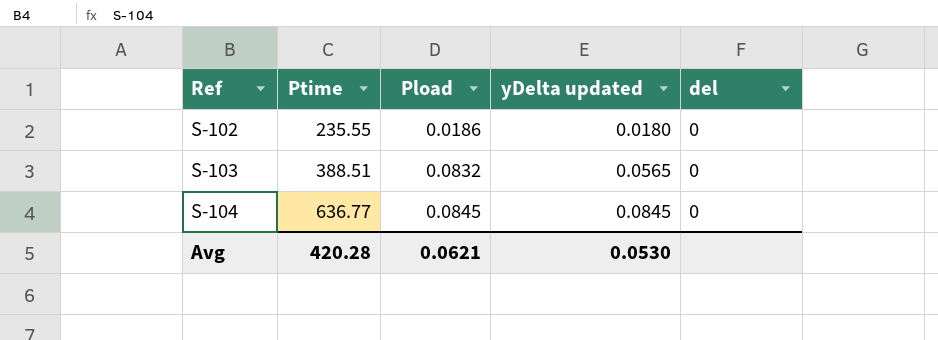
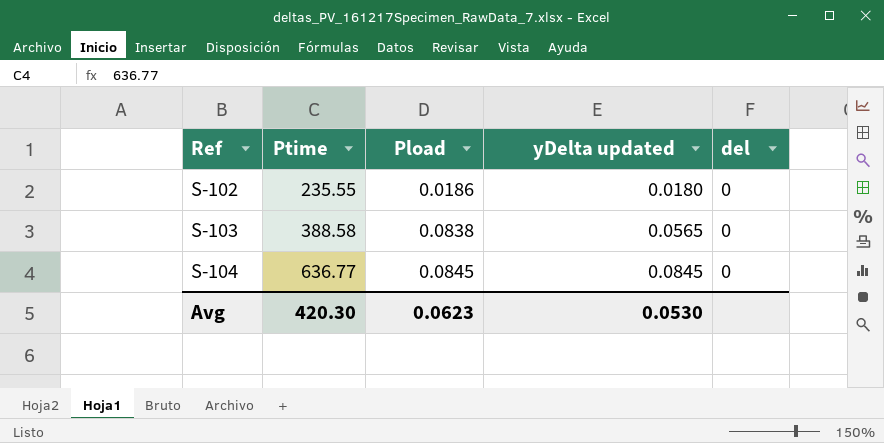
S-103 | Ptime: 388.51 -> 388.58
S-103 | Pload: 0.0832 -> 0.0838
Avg | Ptime: 420.28 -> 420.30
Avg | Pload: 0.0621 -> 0.0623

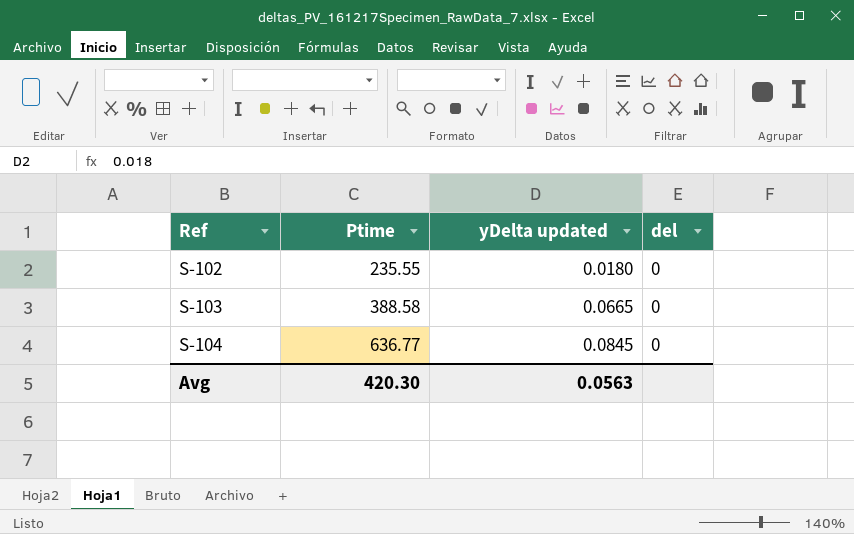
column Pload | position: 3 -> none
S-103 | yDelta updated: 0.0565 -> 0.0665
Avg | yDelta updated: 0.0530 -> 0.0563

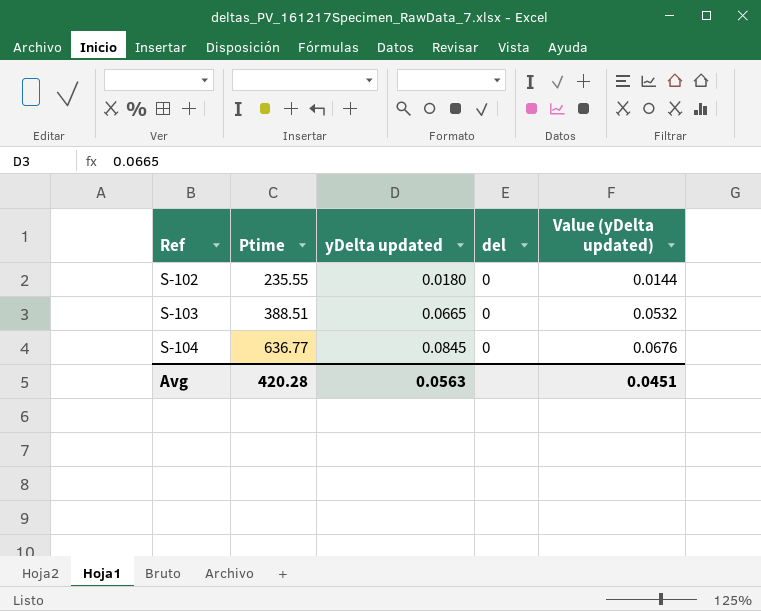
column Value (yDelta updated) | formula: none -> [yDelta updated] * 0.8
S-103 | Ptime: 388.58 -> 388.51
Avg | Ptime: 420.30 -> 420.28

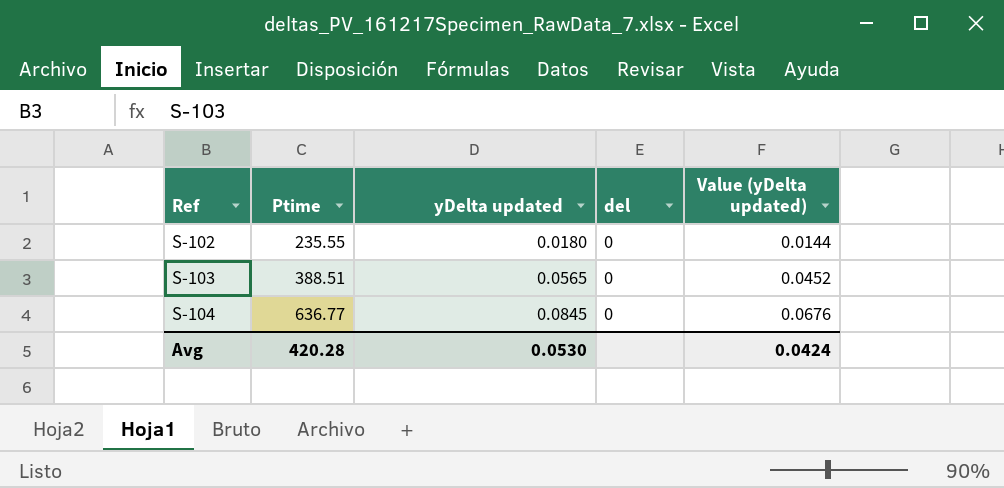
S-103 | yDelta updated: 0.0665 -> 0.0565
S-103 | Value (yDelta updated): 0.0532 -> 0.0452
Avg | yDelta updated: 0.0563 -> 0.0530
Avg | Value (yDelta updated): 0.0451 -> 0.0424

